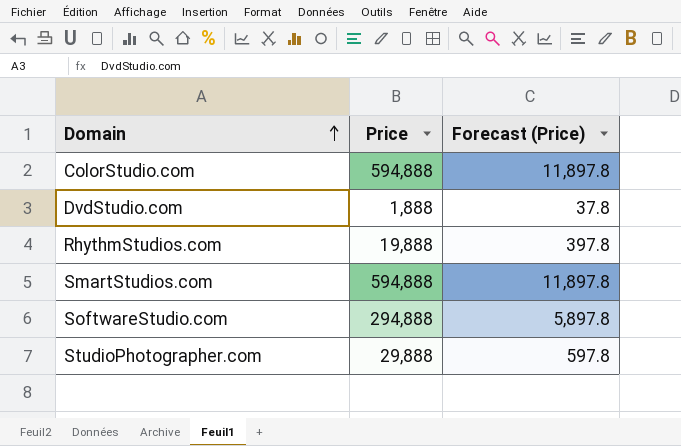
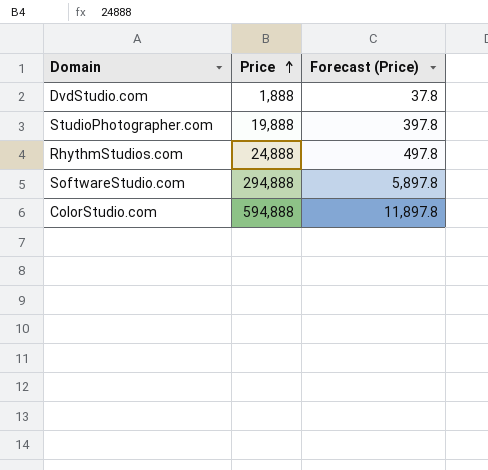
row order: Domain ascending -> Price ascending
row SmartStudios.com: 594,888 | 11,897.8 -> none
StudioPhotographer.com | Price: 29,888 -> 19,888
StudioPhotographer.com | Forecast (Price): 597.8 -> 397.8
RhythmStudios.com | Price: 19,888 -> 24,888
RhythmStudios.com | Forecast (Price): 397.8 -> 497.8

